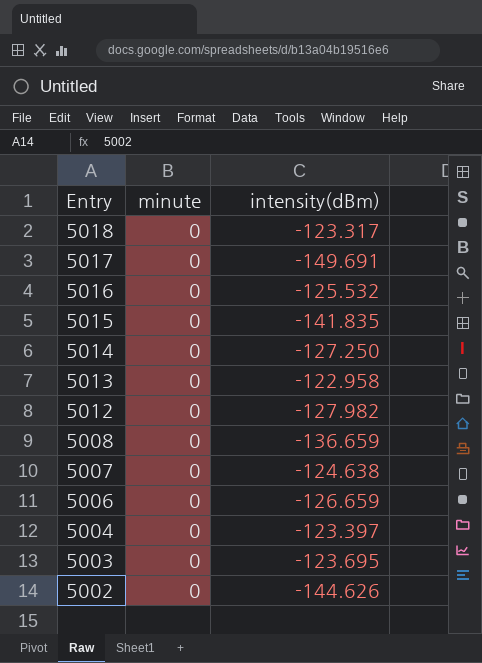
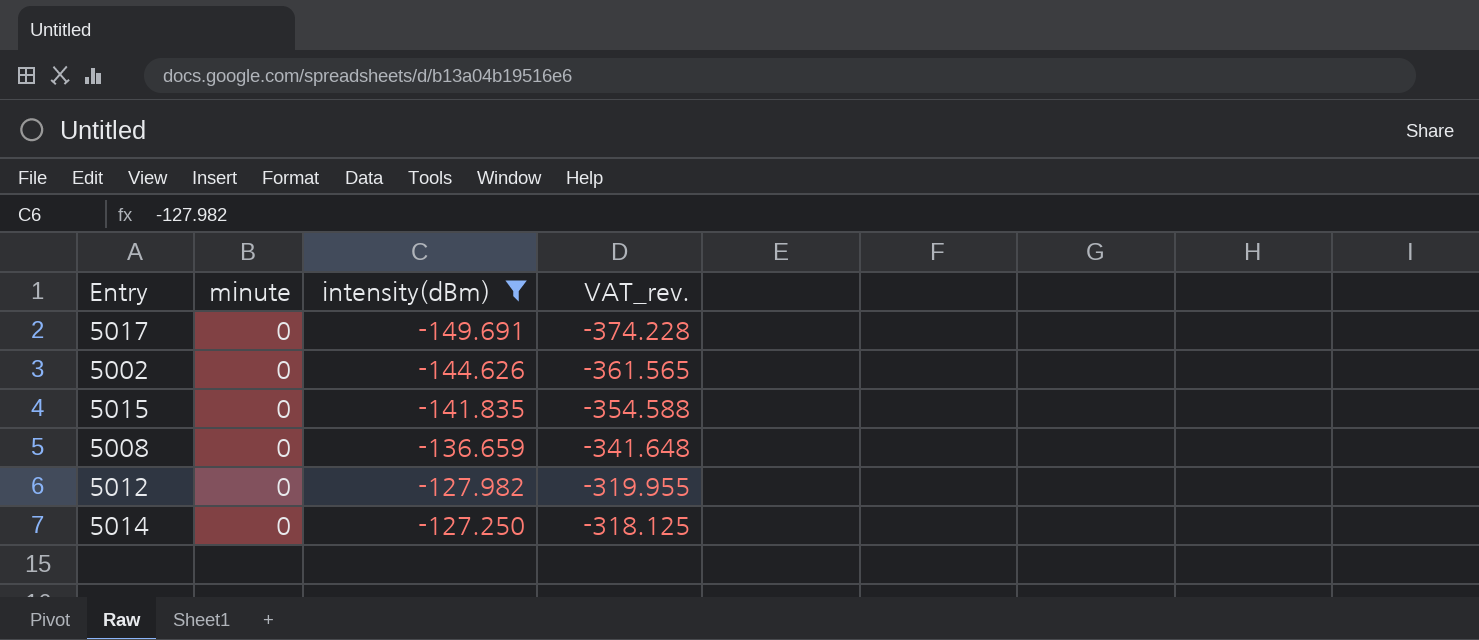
filter: none -> intensity(dBm) <= -127.250
row order: Entry descending -> intensity(dBm) ascending
column VAT_rev. | formula: none -> [intensity(dBm)] * 2.5

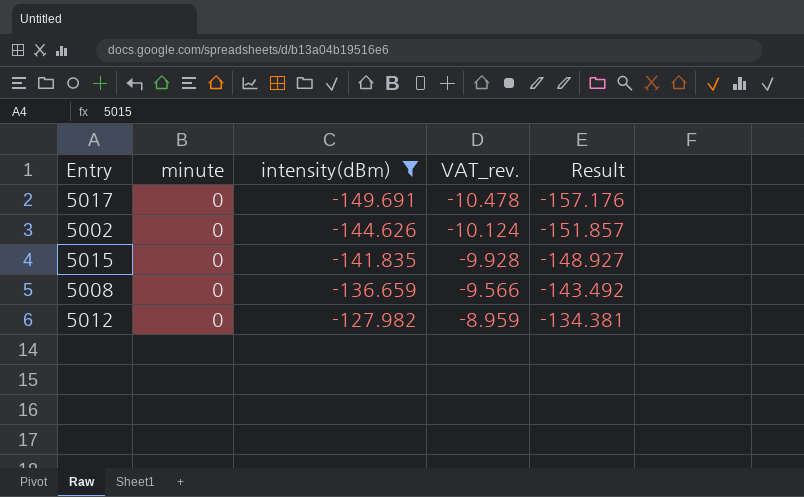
column VAT_rev. | formula: [intensity(dBm)] * 2.5 -> [intensity(dBm)] * 0.07
column Result | formula: none -> [intensity(dBm)] * 1.05
row 5014: 0 | -127.250 | -318.125 -> none

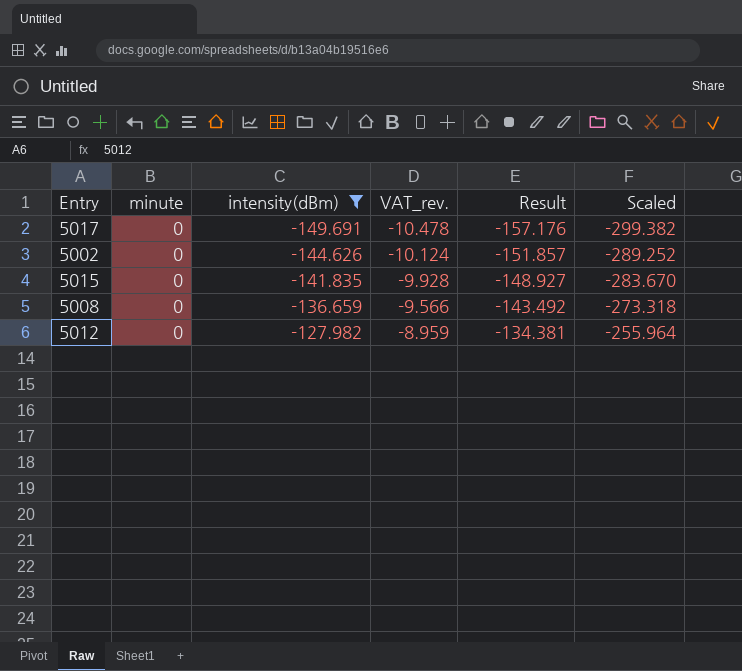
column Scaled | formula: none -> [intensity(dBm)] * 2

